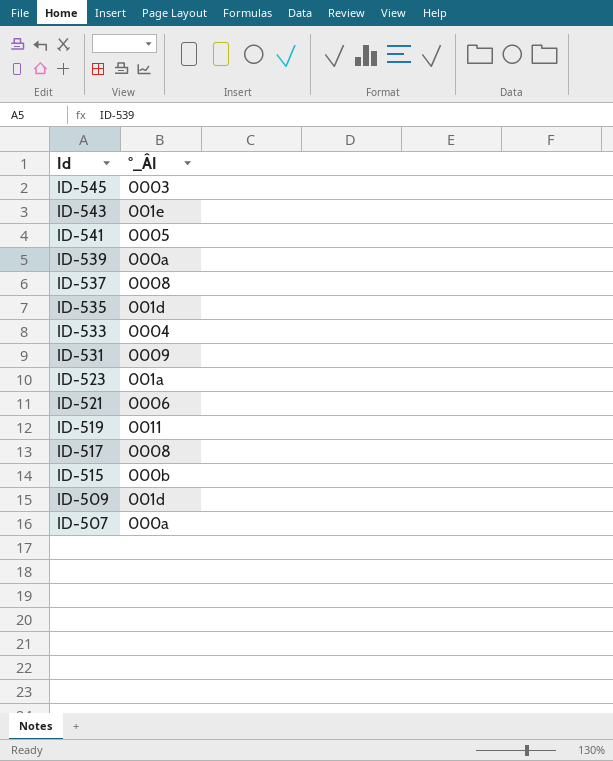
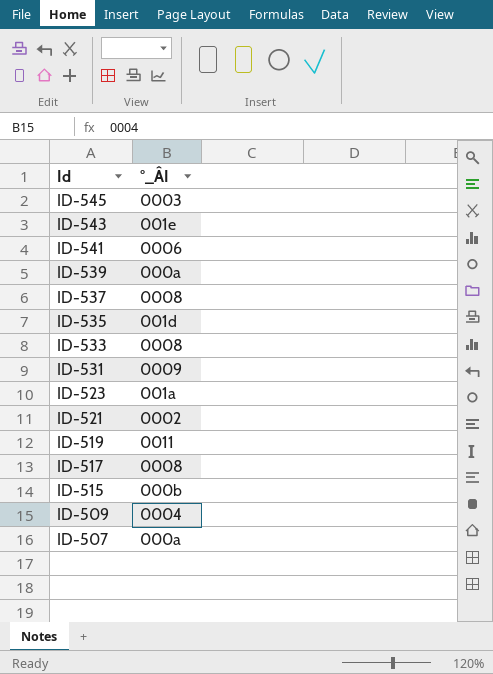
ID-541 | °_ÂI: 0005 -> 0006
ID-533 | °_ÂI: 0004 -> 0008
ID-521 | °_ÂI: 0006 -> 0002
ID-509 | °_ÂI: 001d -> 0004

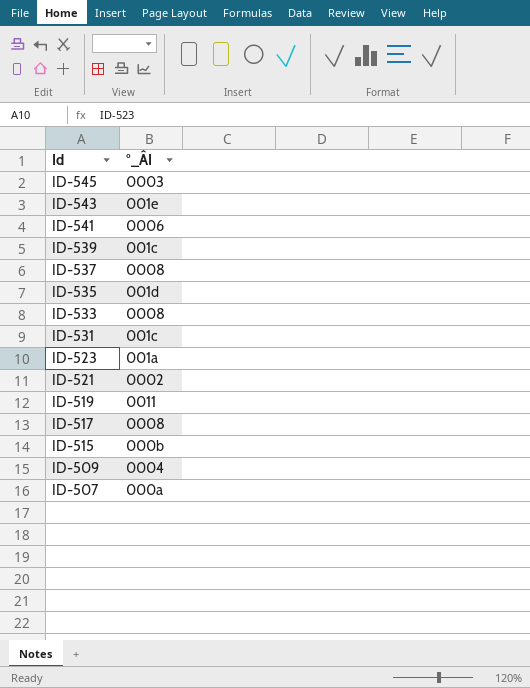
ID-539 | °_ÂI: 000a -> 001c
ID-531 | °_ÂI: 0009 -> 001c

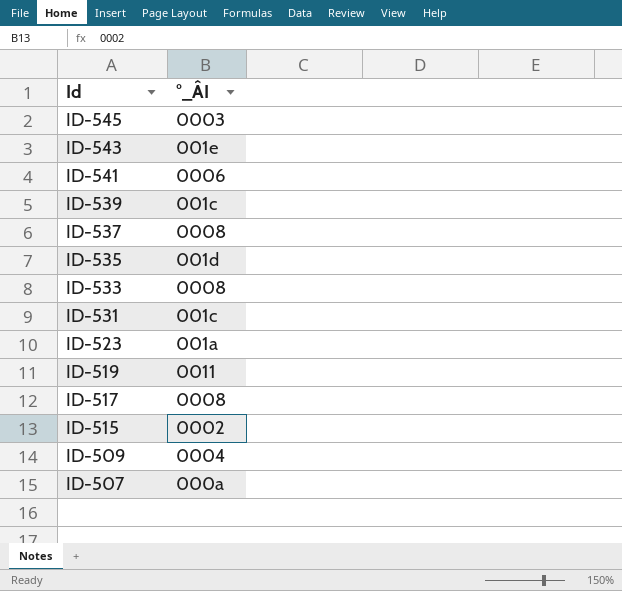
row ID-521: 0002 -> none
ID-515 | °_ÂI: 000b -> 0002

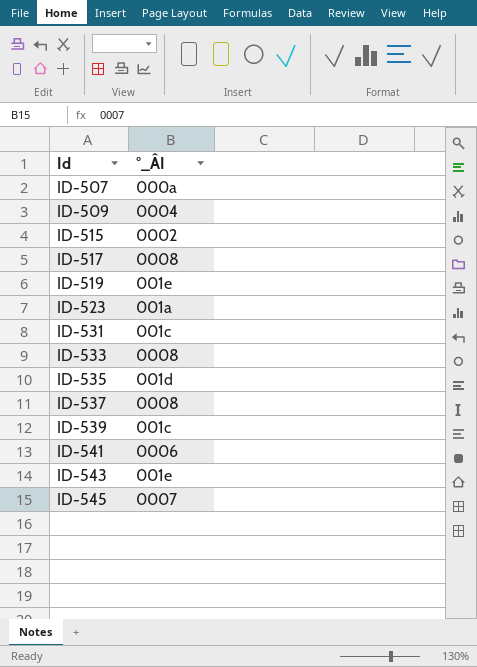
row order: Id descending -> Id ascending
ID-519 | °_ÂI: 0011 -> 001e
ID-545 | °_ÂI: 0003 -> 0007

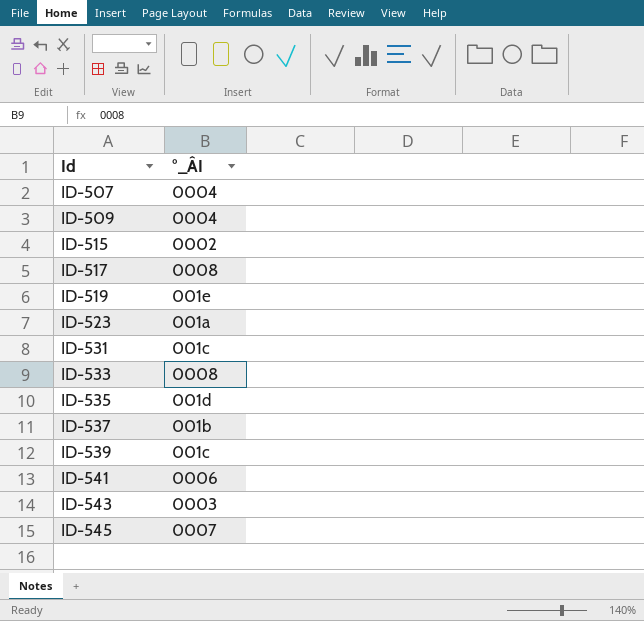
ID-507 | °_ÂI: 000a -> 0004
ID-537 | °_ÂI: 0008 -> 001b
ID-543 | °_ÂI: 001e -> 0003

